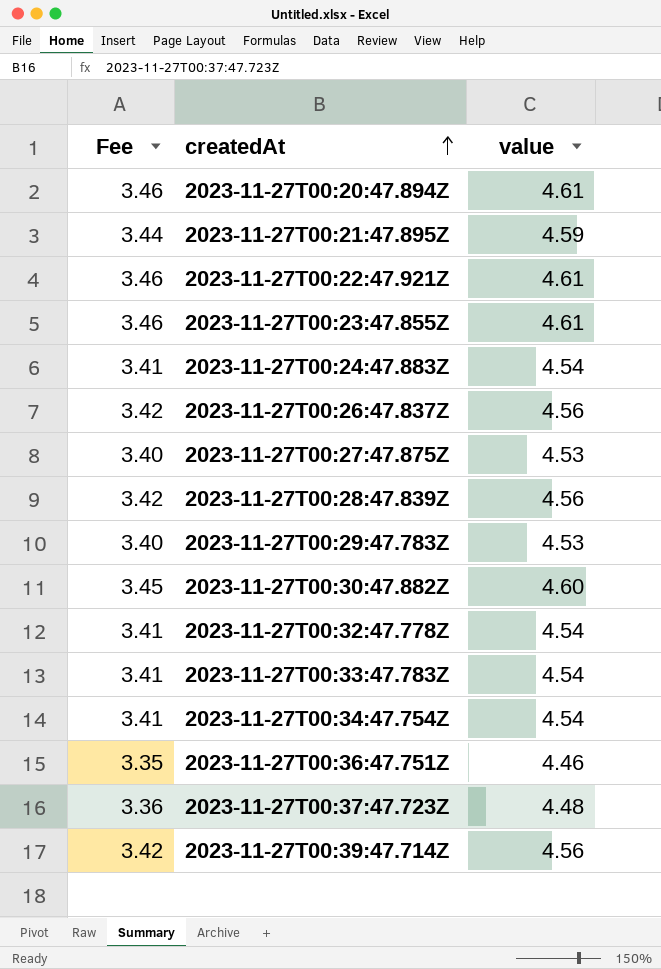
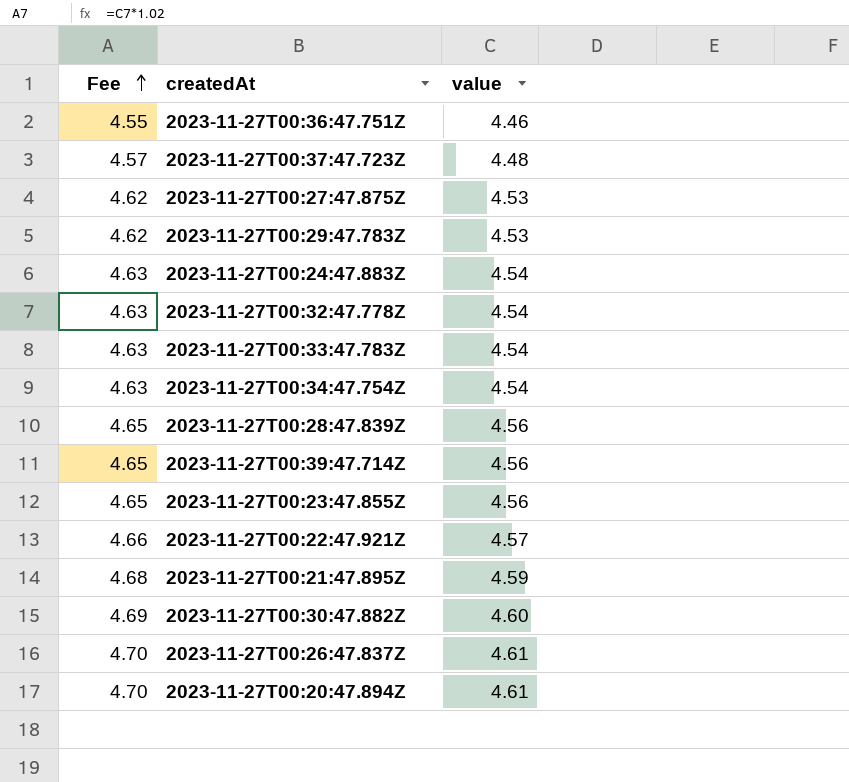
row order: createdAt ascending -> Fee ascending
column Fee | formula: [value] * 0.75 -> [value] * 1.02
2023-11-27T00:23:47.855Z | value: 4.61 -> 4.56
2023-11-27T00:22:47.921Z | value: 4.61 -> 4.57
2023-11-27T00:26:47.837Z | value: 4.56 -> 4.61

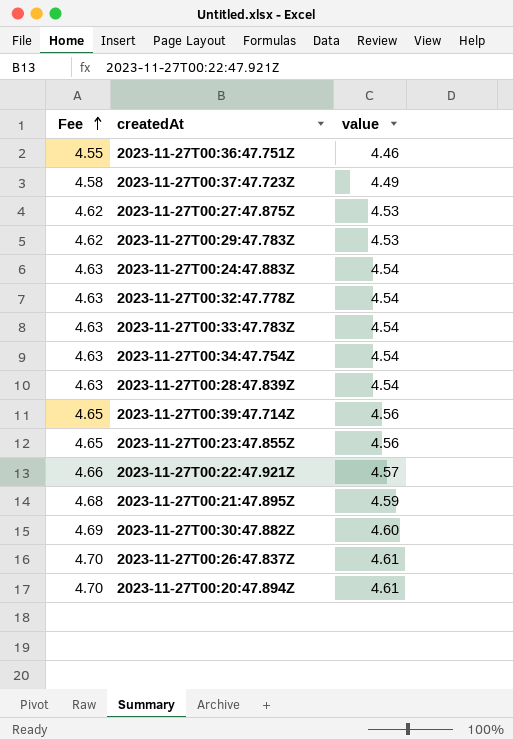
2023-11-27T00:37:47.723Z | Fee: 4.57 -> 4.58
2023-11-27T00:37:47.723Z | value: 4.48 -> 4.49
2023-11-27T00:28:47.839Z | Fee: 4.65 -> 4.63
2023-11-27T00:28:47.839Z | value: 4.56 -> 4.54

